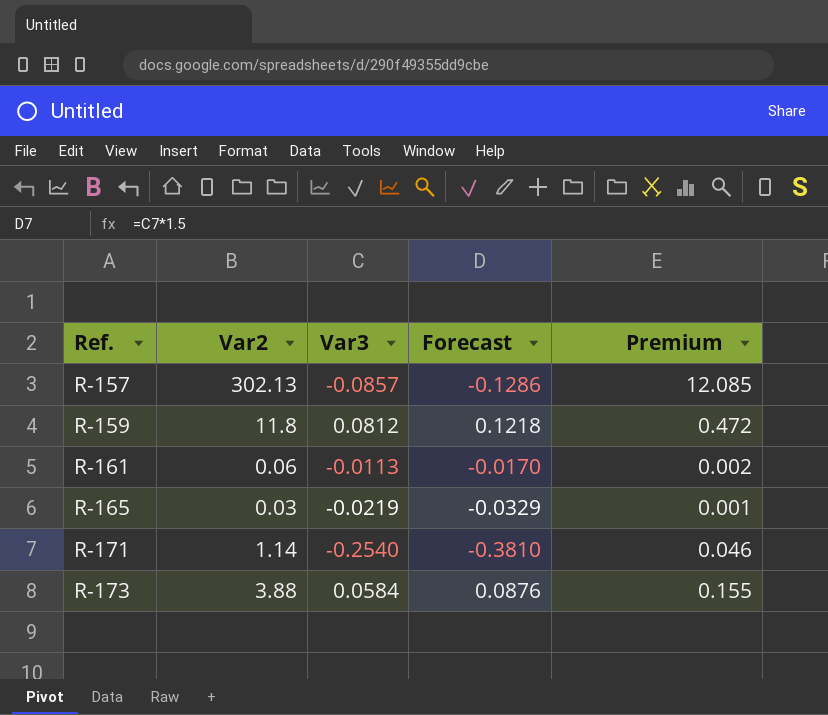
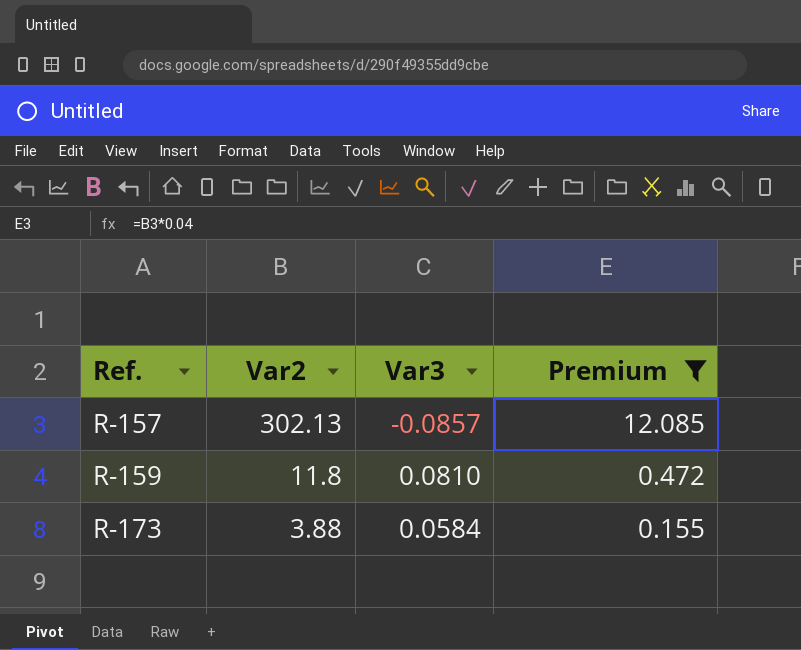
filter: none -> Premium >= 0.155
column Forecast | formula: [Var3] * 1.5 -> none
R-159 | Var3: 0.0812 -> 0.0810

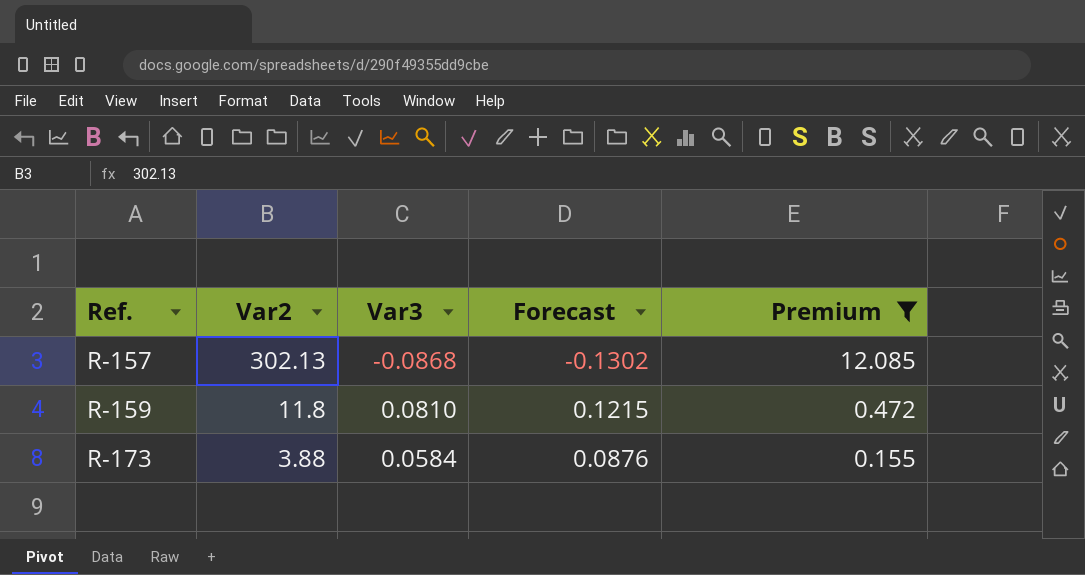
column Forecast | formula: none -> [Var3] * 1.5
R-157 | Var3: -0.0857 -> -0.0868

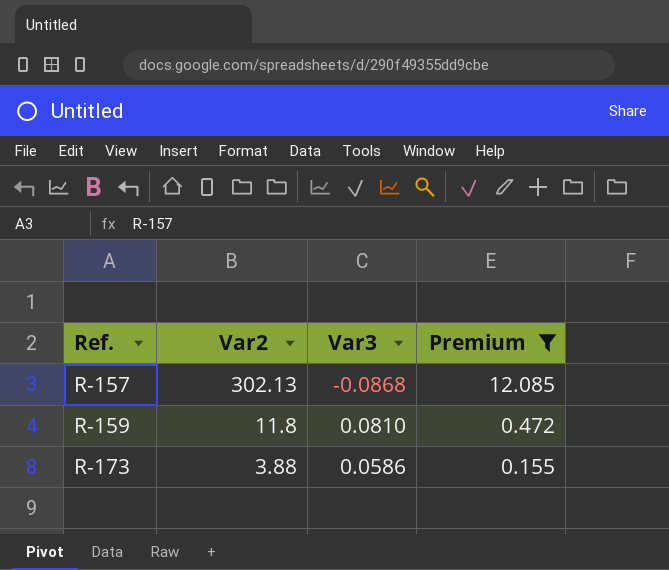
column Forecast | formula: [Var3] * 1.5 -> none
R-173 | Var3: 0.0584 -> 0.0586

